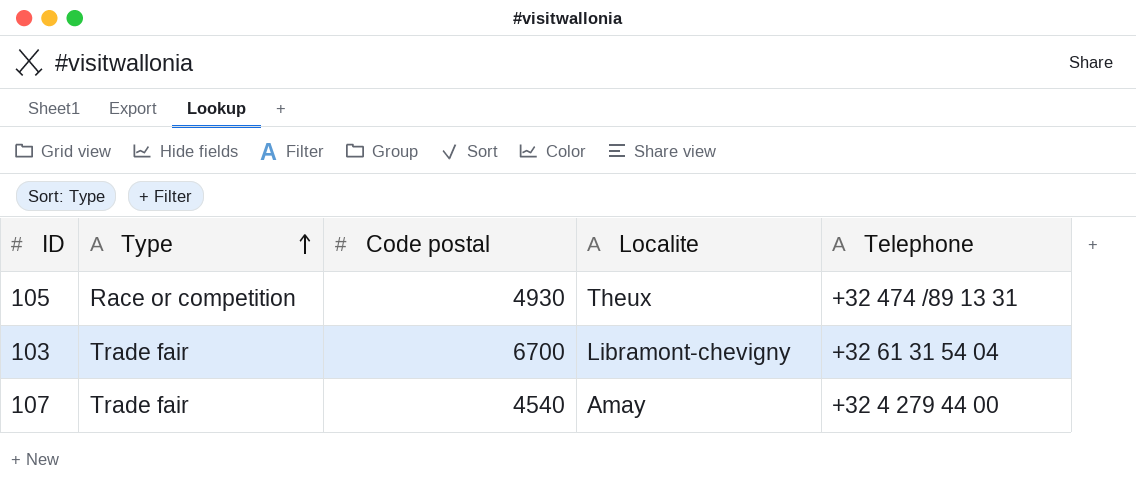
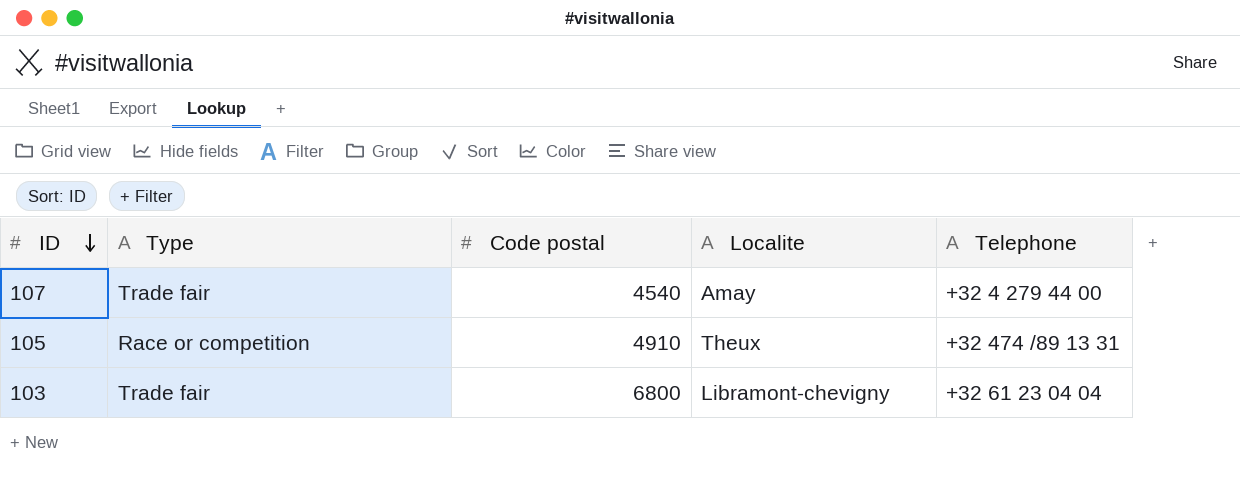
row order: Type ascending -> ID descending
105 | Code postal: 4930 -> 4910
103 | Code postal: 6700 -> 6800
103 | Telephone: +32 61 31 54 04 -> +32 61 23 04 04

